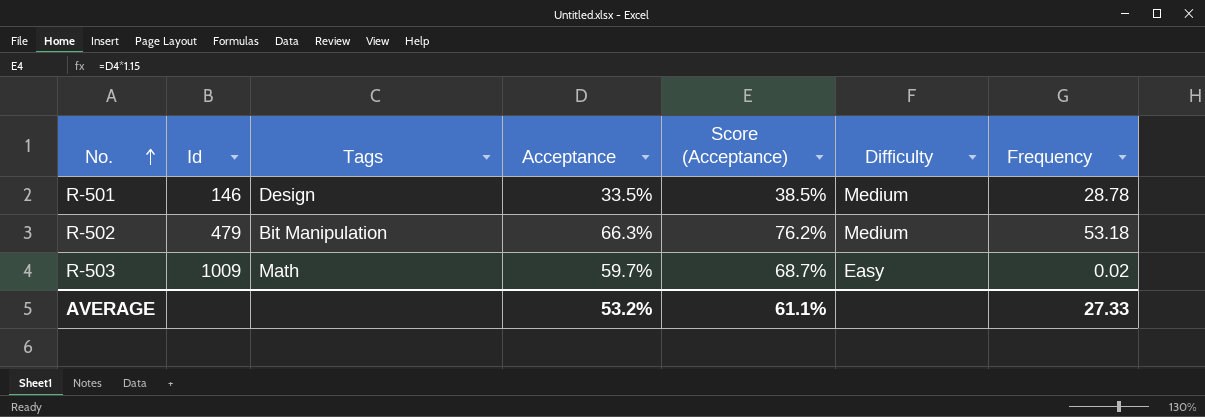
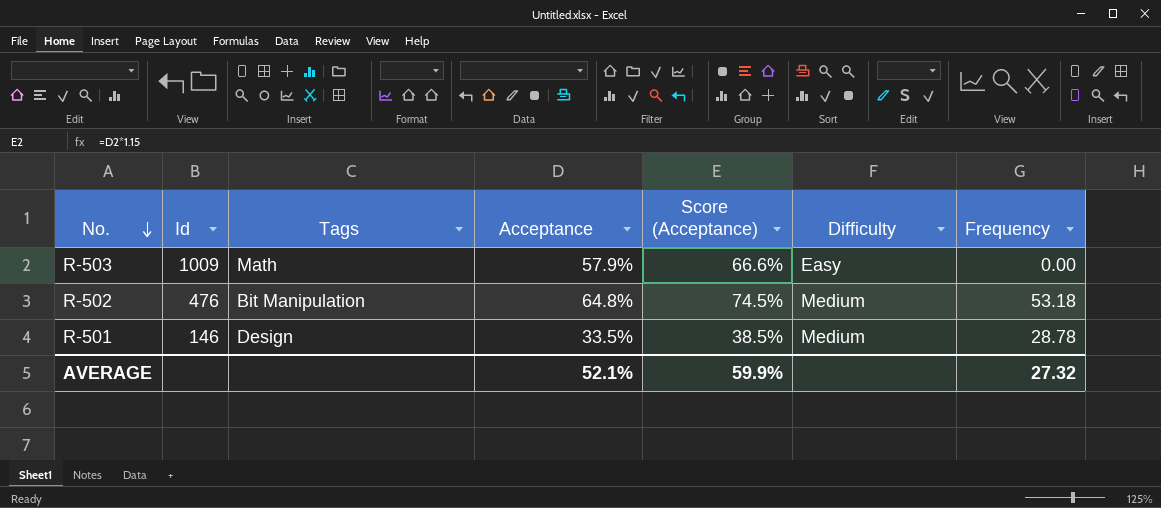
row order: No. ascending -> No. descending
R-503 | Acceptance: 59.7% -> 57.9%
R-503 | Score (Acceptance): 68.7% -> 66.6%
R-503 | Frequency: 0.02 -> 0.00
R-502 | Id: 479 -> 476
R-502 | Acceptance: 66.3% -> 64.8%
R-502 | Score (Acceptance): 76.2% -> 74.5%
AVERAGE | Acceptance: 53.2% -> 52.1%
AVERAGE | Score (Acceptance): 61.1% -> 59.9%
AVERAGE | Frequency: 27.33 -> 27.32

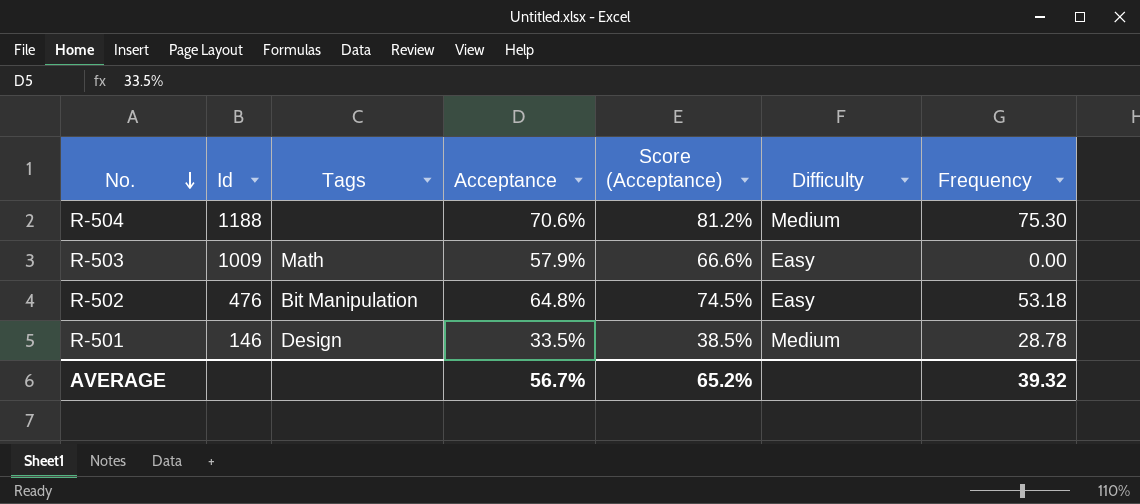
row R-504: none -> 1188 | none | 70.6% | 81.2% | Medium | 75.30
R-502 | Difficulty: Medium -> Easy
AVERAGE | Acceptance: 52.1% -> 56.7%
AVERAGE | Score (Acceptance): 59.9% -> 65.2%
AVERAGE | Frequency: 27.32 -> 39.32

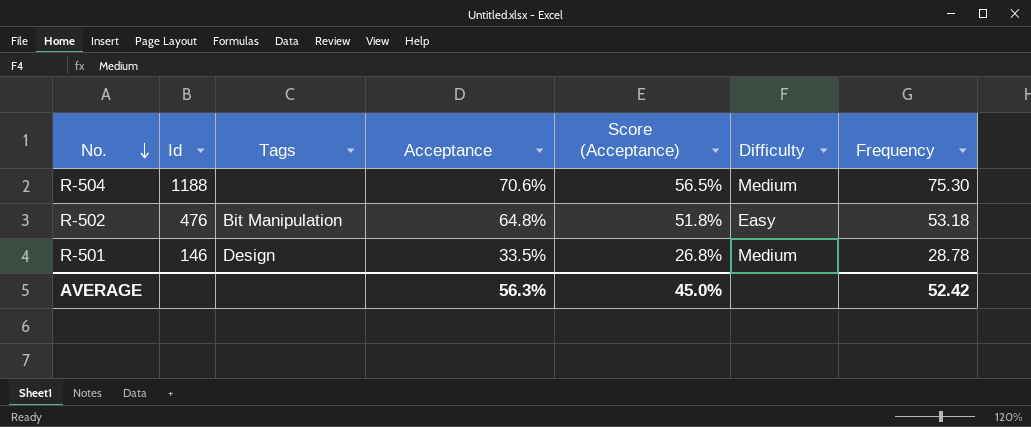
column Score (Acceptance) | formula: [Acceptance] * 1.15 -> [Acceptance] * 0.8
row R-503: 1009 | Math | 57.9% | 66.6% | Easy | 0.00 -> none
AVERAGE | Acceptance: 56.7% -> 56.3%
AVERAGE | Score (Acceptance): 65.2% -> 45.0%
AVERAGE | Frequency: 39.32 -> 52.42

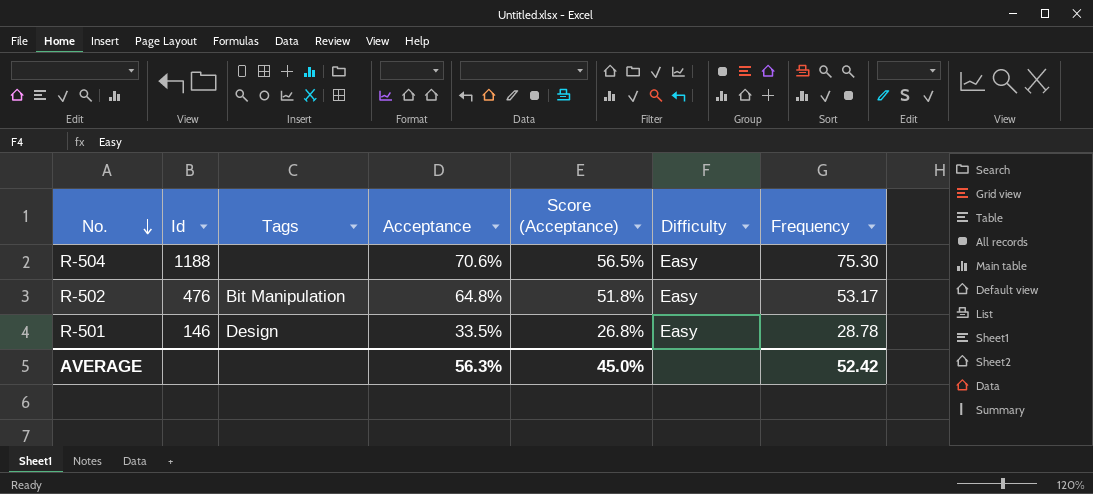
R-504 | Difficulty: Medium -> Easy
R-502 | Frequency: 53.18 -> 53.17
R-501 | Difficulty: Medium -> Easy

